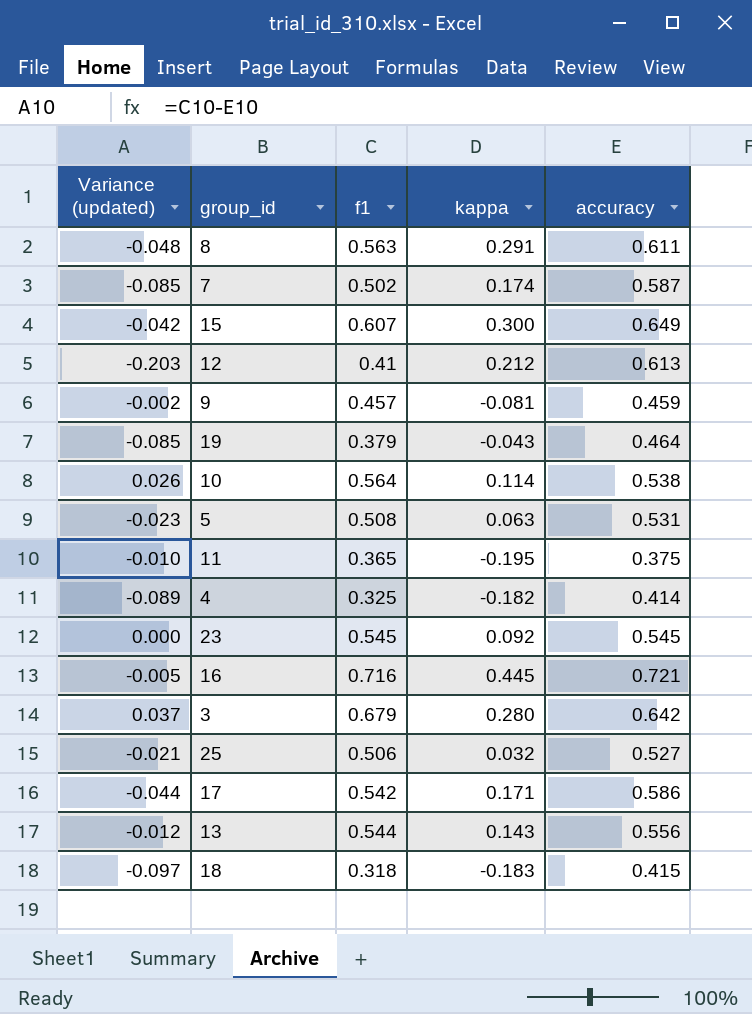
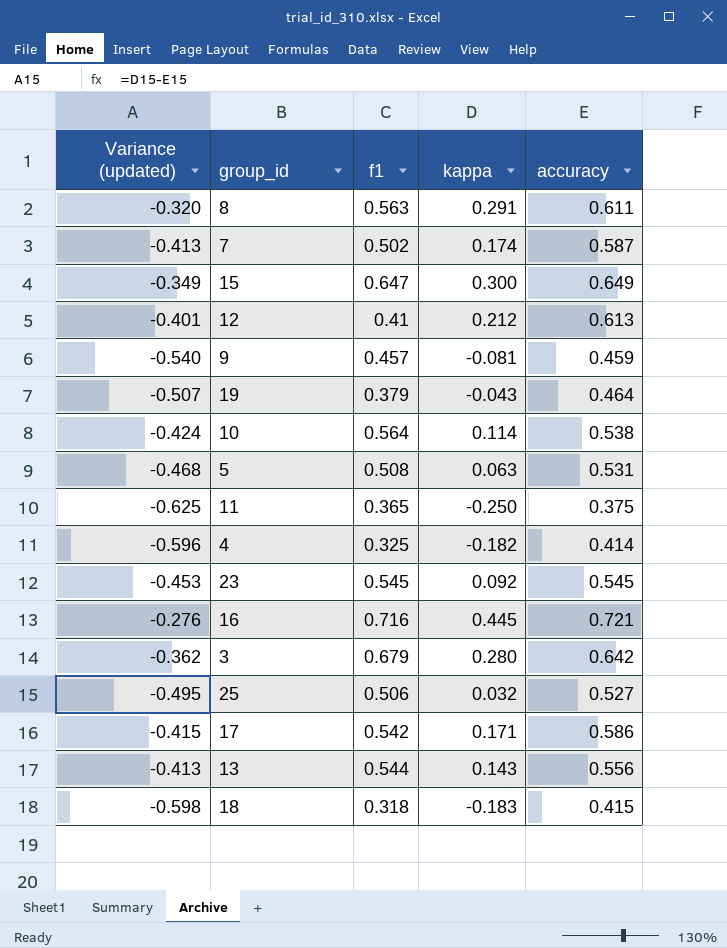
column Variance (updated) | formula: [f1] - [accuracy] -> [kappa] - [accuracy]
15 | f1: 0.607 -> 0.647
11 | kappa: -0.195 -> -0.250

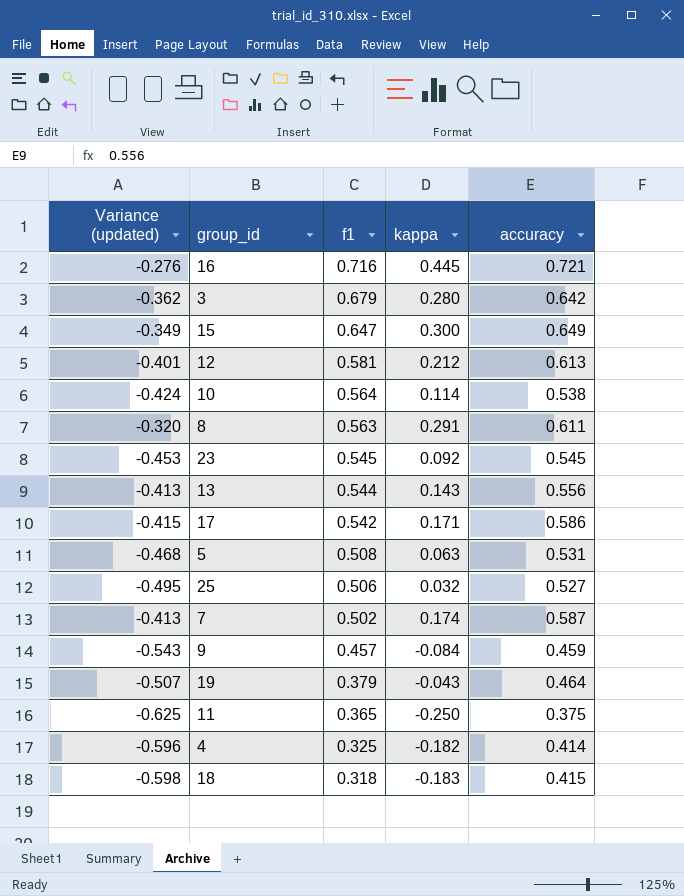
row order: none -> f1 descending
12 | f1: 0.41 -> 0.581
9 | Variance (updated): -0.540 -> -0.543
9 | kappa: -0.081 -> -0.084

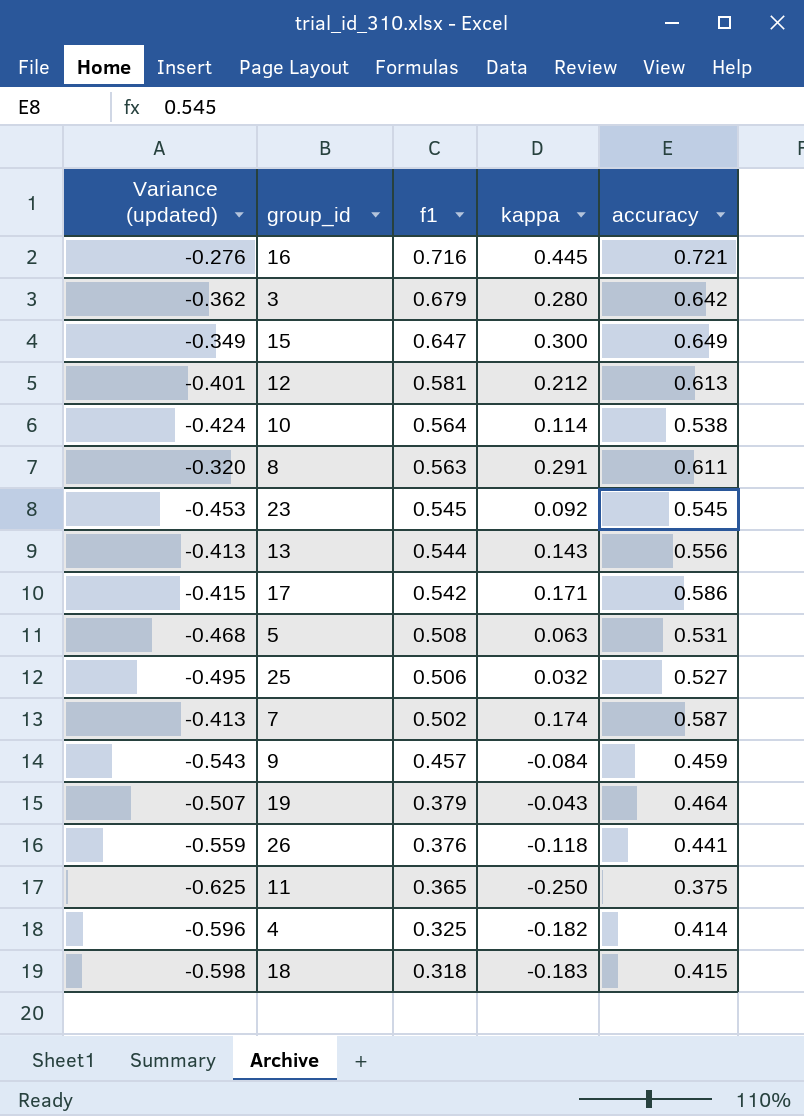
row 26: none -> -0.559 | 0.376 | -0.118 | 0.441

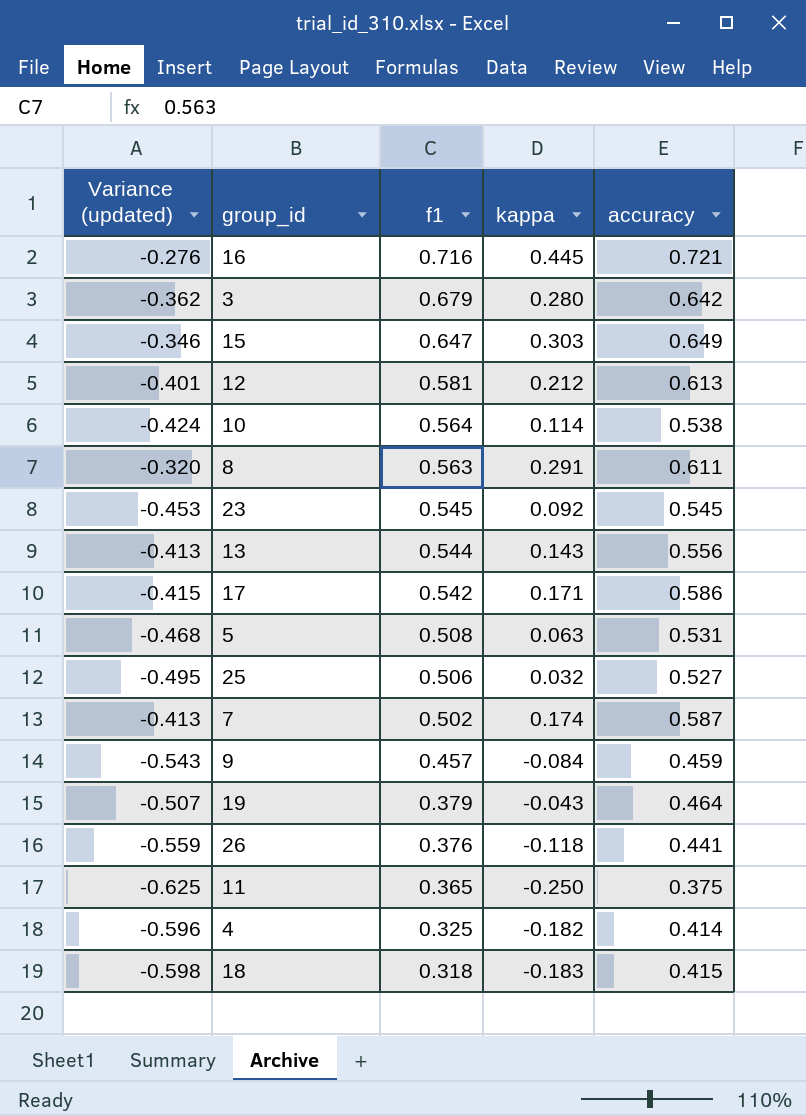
15 | Variance (updated): -0.349 -> -0.346
15 | kappa: 0.300 -> 0.303

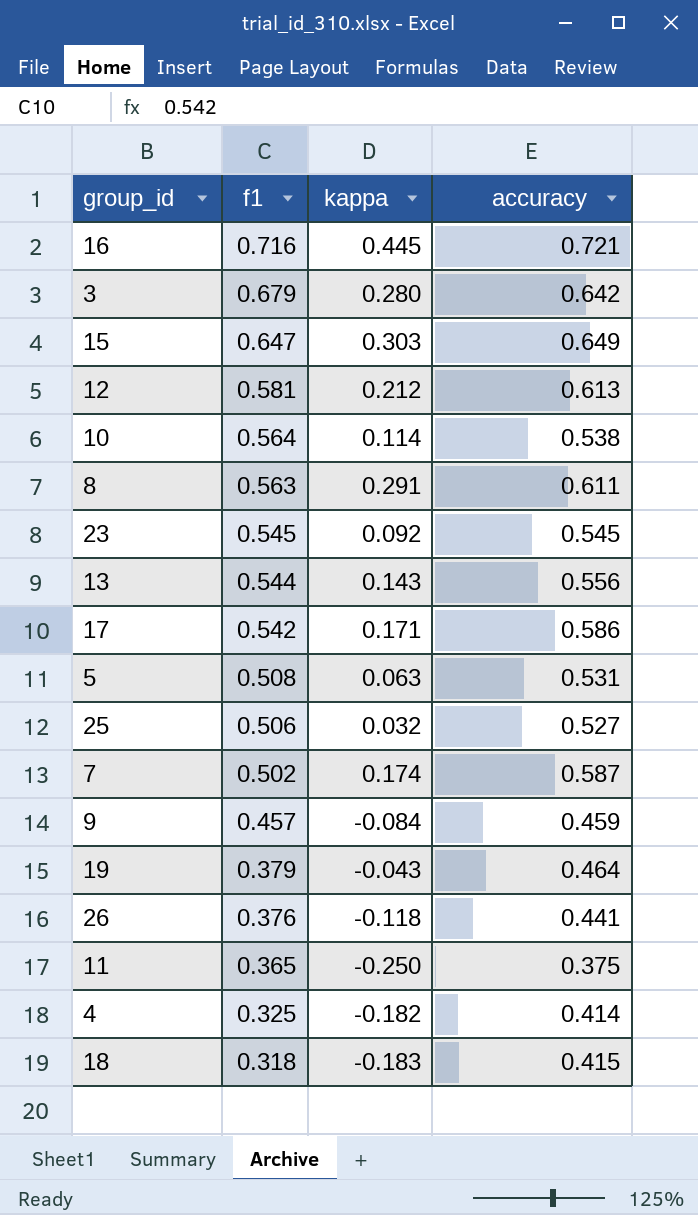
column Variance (updated) | formula: [kappa] - [accuracy] -> none

